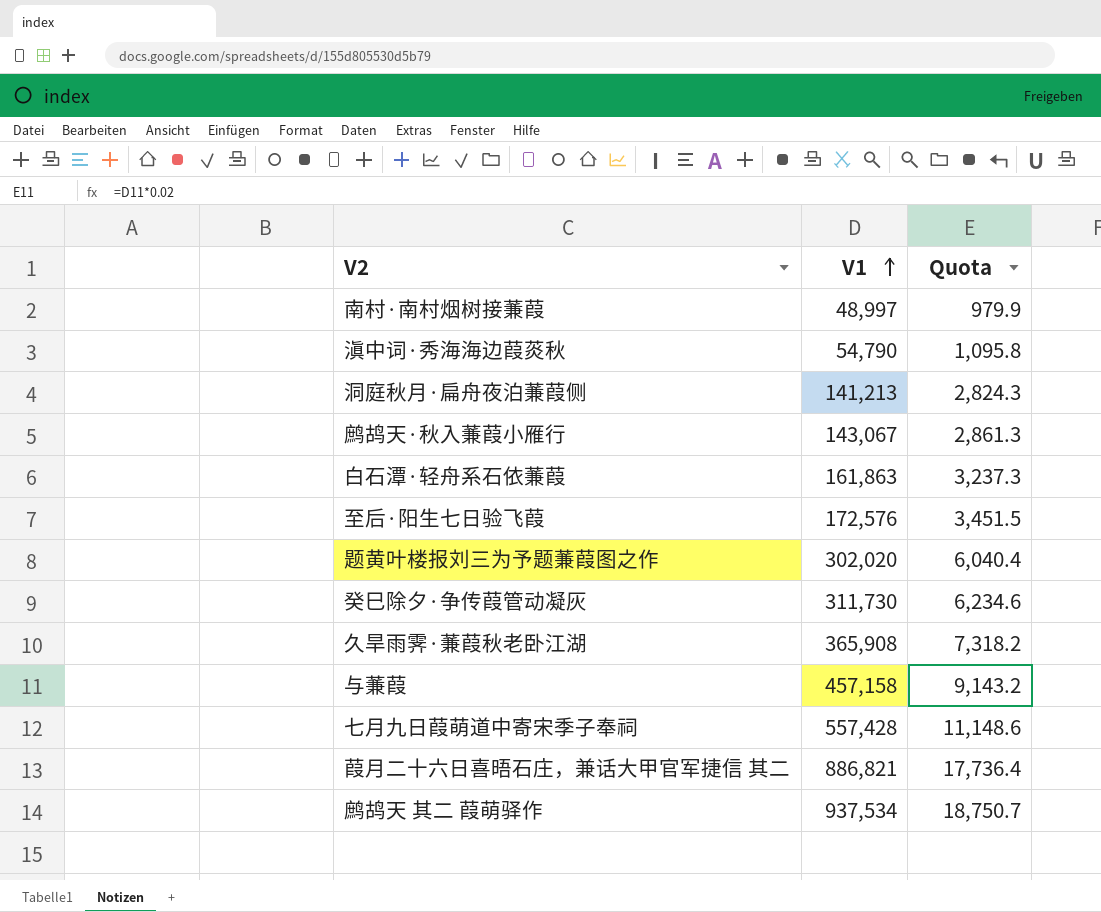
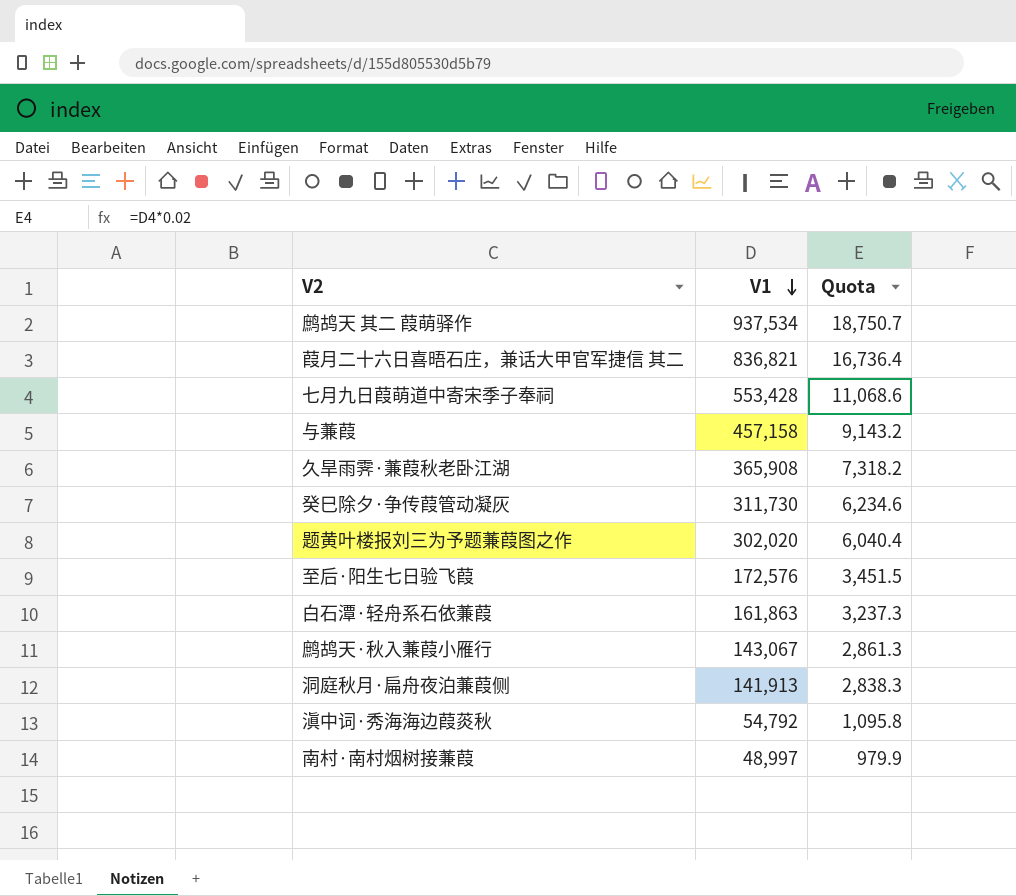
row order: V1 ascending -> V1 descending
葭月二十六日喜晤石庄，兼话大甲官军捷信 其二 | V1: 886,821 -> 836,821
葭月二十六日喜晤石庄，兼话大甲官军捷信 其二 | Quota: 17,736.4 -> 16,736.4
七月九日葭萌道中寄宋季子奉祠 | V1: 557,428 -> 553,428
七月九日葭萌道中寄宋季子奉祠 | Quota: 11,148.6 -> 11,068.6
洞庭秋月·扁舟夜泊蒹葭侧 | V1: 141,213 -> 141,913
洞庭秋月·扁舟夜泊蒹葭侧 | Quota: 2,824.3 -> 2,838.3
滇中词·秀海海边葭菼秋 | V1: 54,790 -> 54,792

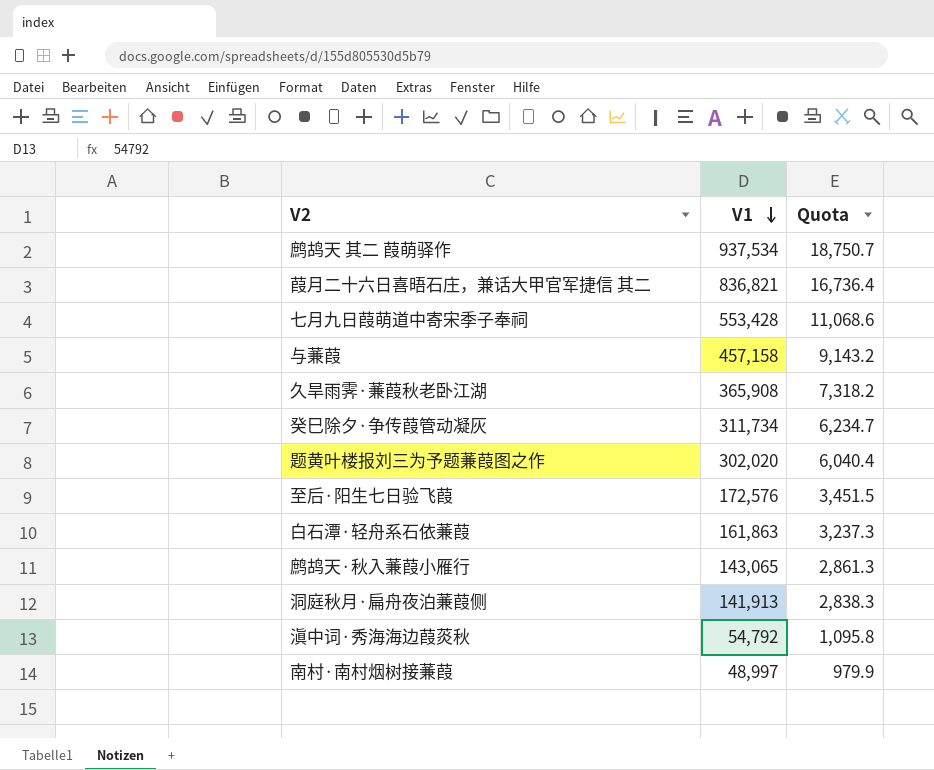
癸巳除夕·争传葭管动凝灰 | V1: 311,730 -> 311,734
癸巳除夕·争传葭管动凝灰 | Quota: 6,234.6 -> 6,234.7
鹧鸪天·秋入蒹葭小雁行 | V1: 143,067 -> 143,065

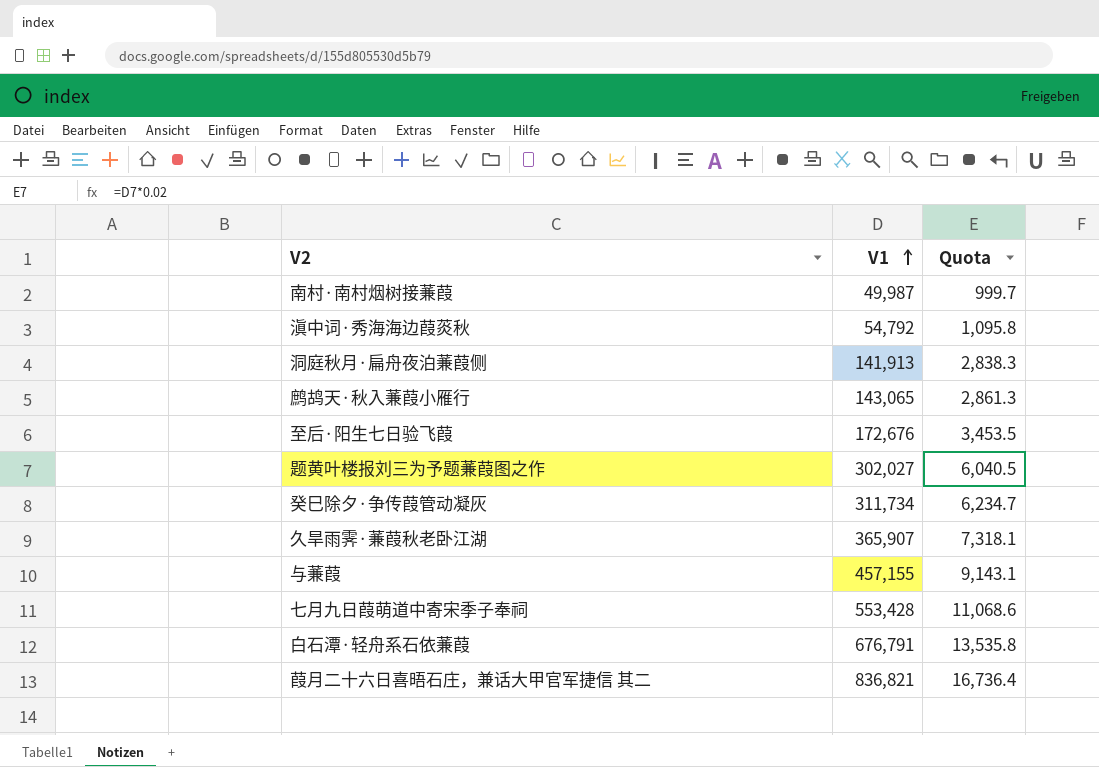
row order: V1 descending -> V1 ascending
row 鹧鸪天 其二 葭萌驿作: 937,534 | 18,750.7 -> none
南村·南村烟树接蒹葭 | V1: 48,997 -> 49,987
南村·南村烟树接蒹葭 | Quota: 979.9 -> 999.7
至后·阳生七日验飞葭 | V1: 172,576 -> 172,676
至后·阳生七日验飞葭 | Quota: 3,451.5 -> 3,453.5
题黄叶楼报刘三为予题蒹葭图之作 | V1: 302,020 -> 302,027
题黄叶楼报刘三为予题蒹葭图之作 | Quota: 6,040.4 -> 6,040.5
久旱雨霁·蒹葭秋老卧江湖 | V1: 365,908 -> 365,907
久旱雨霁·蒹葭秋老卧江湖 | Quota: 7,318.2 -> 7,318.1
与蒹葭 | V1: 457,158 -> 457,155
与蒹葭 | Quota: 9,143.2 -> 9,143.1
白石潭·轻舟系石依蒹葭 | V1: 161,863 -> 676,791
白石潭·轻舟系石依蒹葭 | Quota: 3,237.3 -> 13,535.8

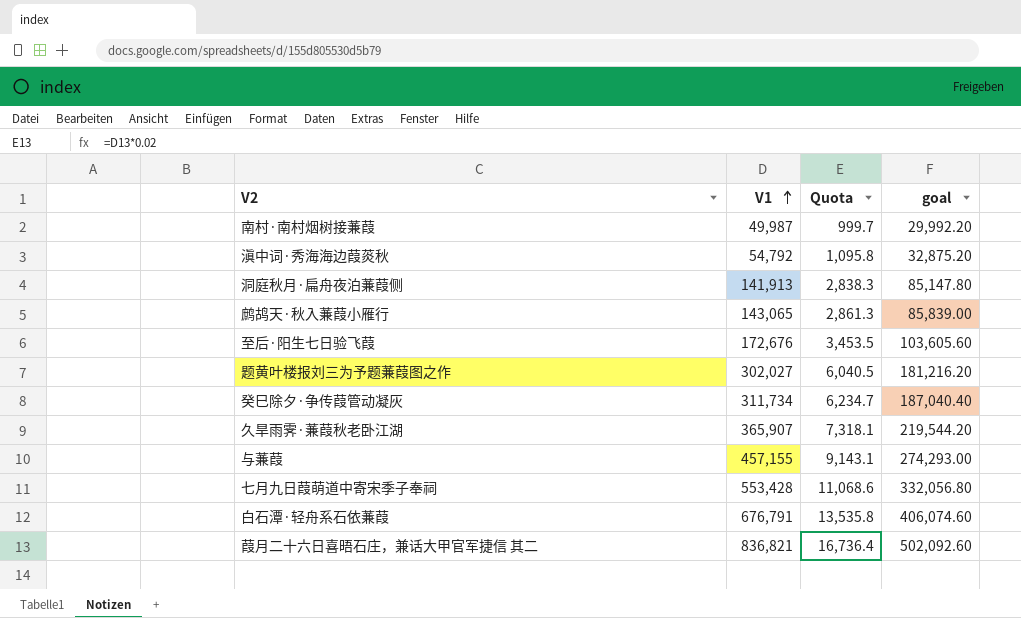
column goal | formula: none -> [V1] * 0.6

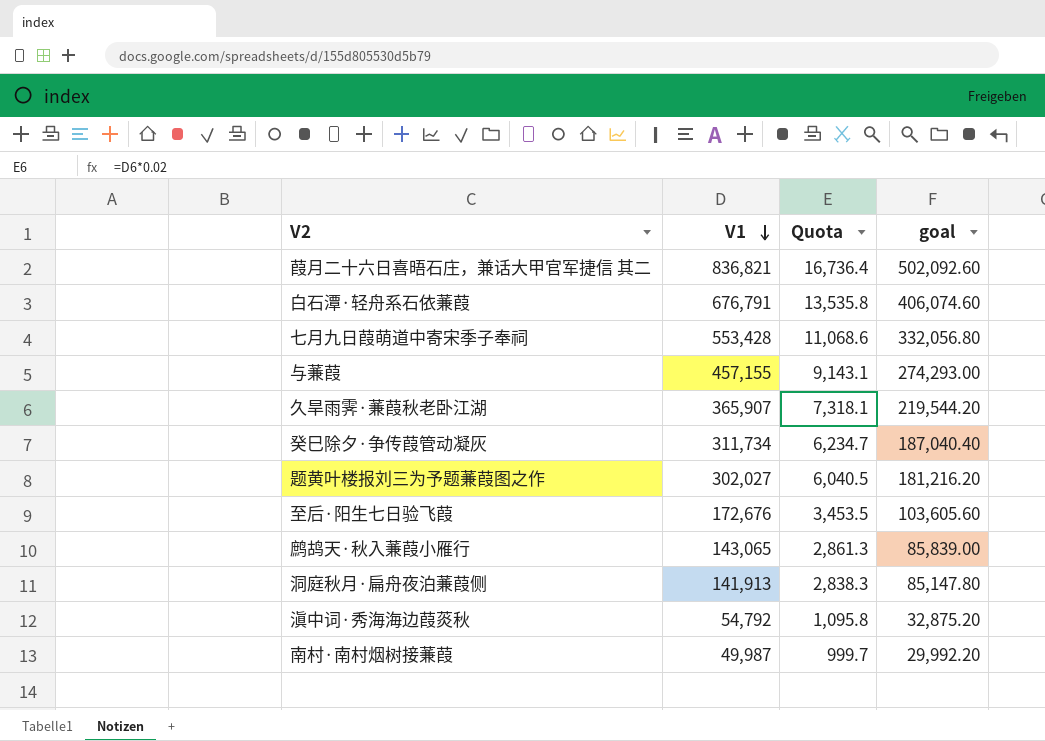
row order: V1 ascending -> V1 descending

